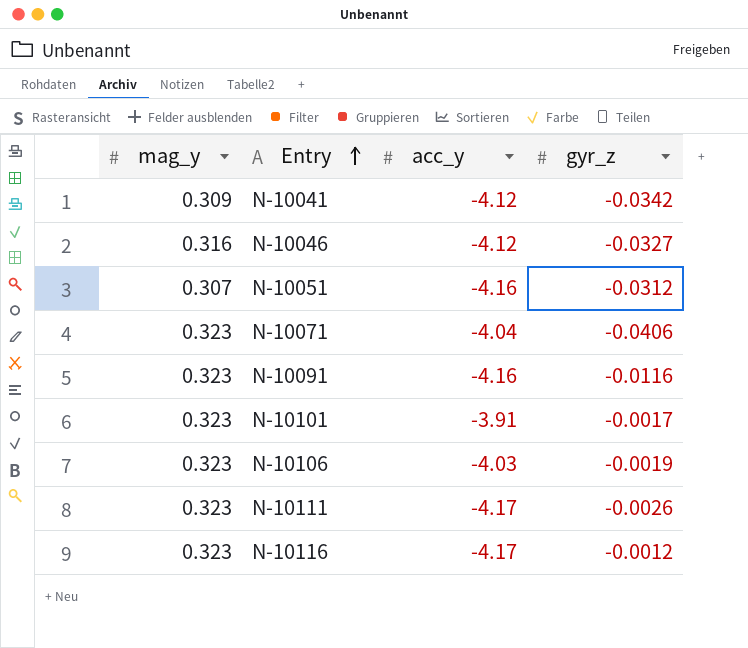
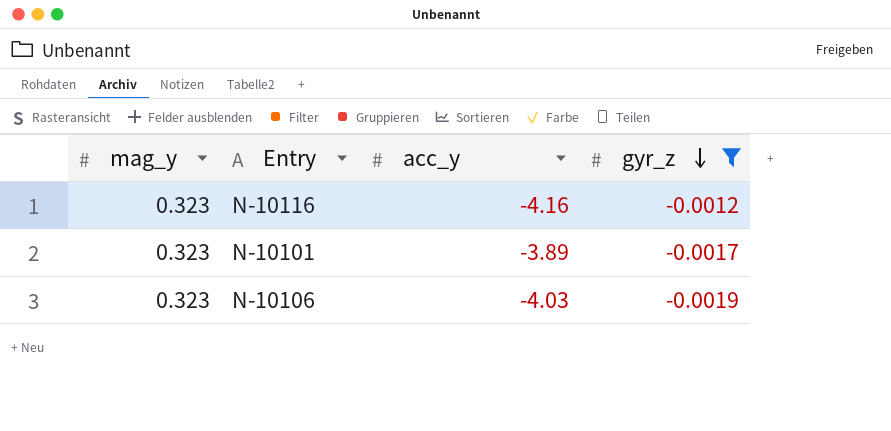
filter: none -> gyr_z >= -0.0019
row order: Entry ascending -> gyr_z descending
N-10116 | acc_y: -4.17 -> -4.16
N-10101 | acc_y: -3.91 -> -3.89

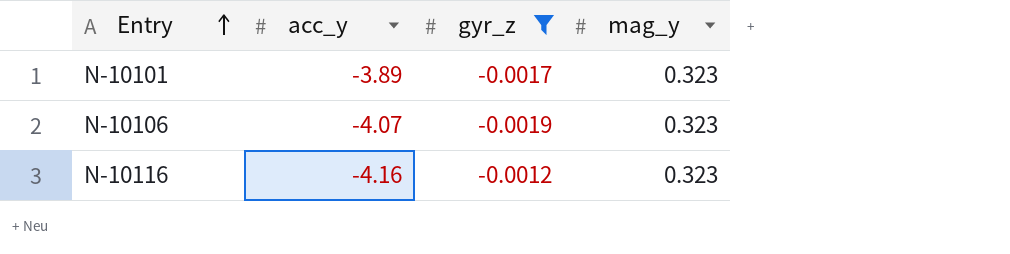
row order: gyr_z descending -> Entry ascending
column mag_y | position: 1 -> 4
N-10106 | acc_y: -4.03 -> -4.07

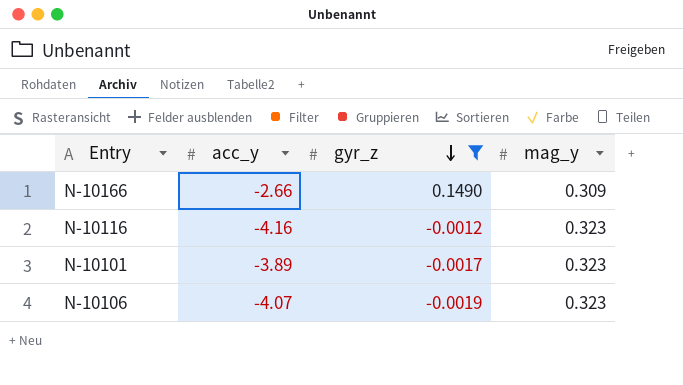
row order: Entry ascending -> gyr_z descending
row N-10166: none -> -2.66 | 0.1490 | 0.309

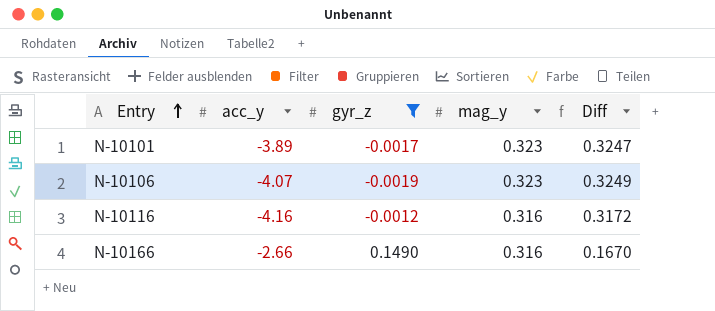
row order: gyr_z descending -> Entry ascending
column Diff | formula: none -> [mag_y] - [gyr_z]
N-10116 | mag_y: 0.323 -> 0.316
N-10166 | mag_y: 0.309 -> 0.316

